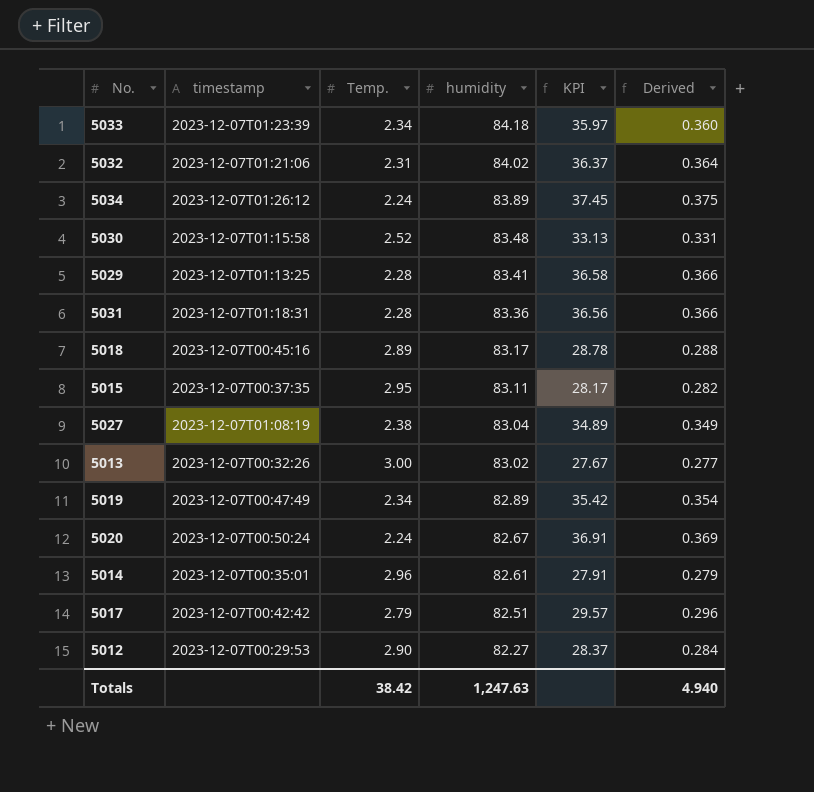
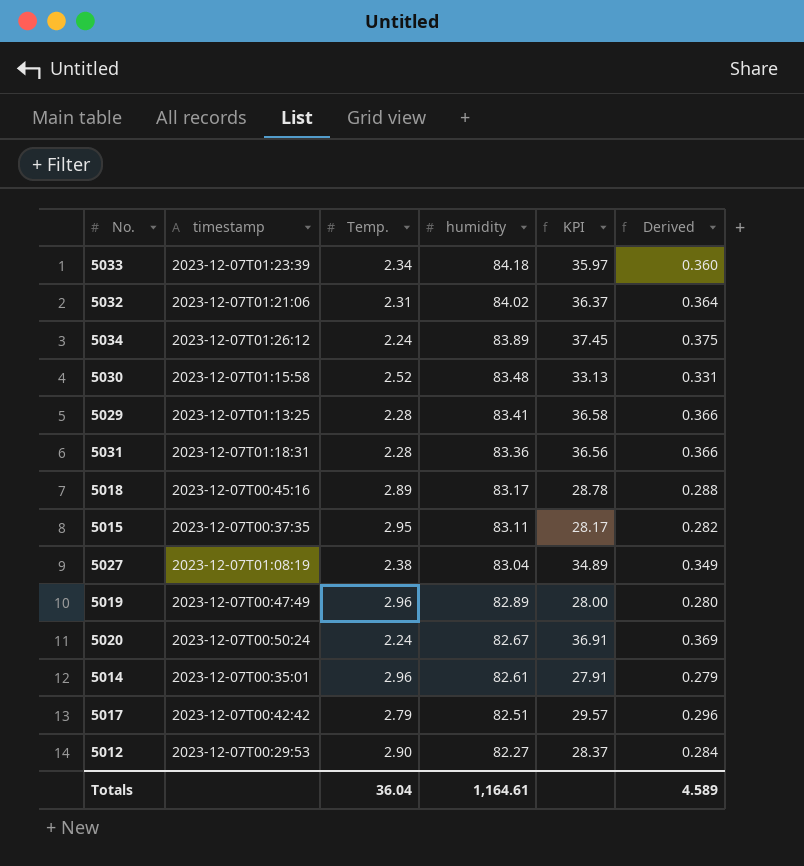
row 5013: 2023-12-07T00:32:26 | 3.00 | 83.02 | 27.67 | 0.277 -> none
5019 | Temp.: 2.34 -> 2.96
5019 | KPI: 35.42 -> 28.00
5019 | Derived: 0.354 -> 0.280
Totals | Temp.: 38.42 -> 36.04
Totals | humidity: 1,247.63 -> 1,164.61
Totals | Derived: 4.940 -> 4.589

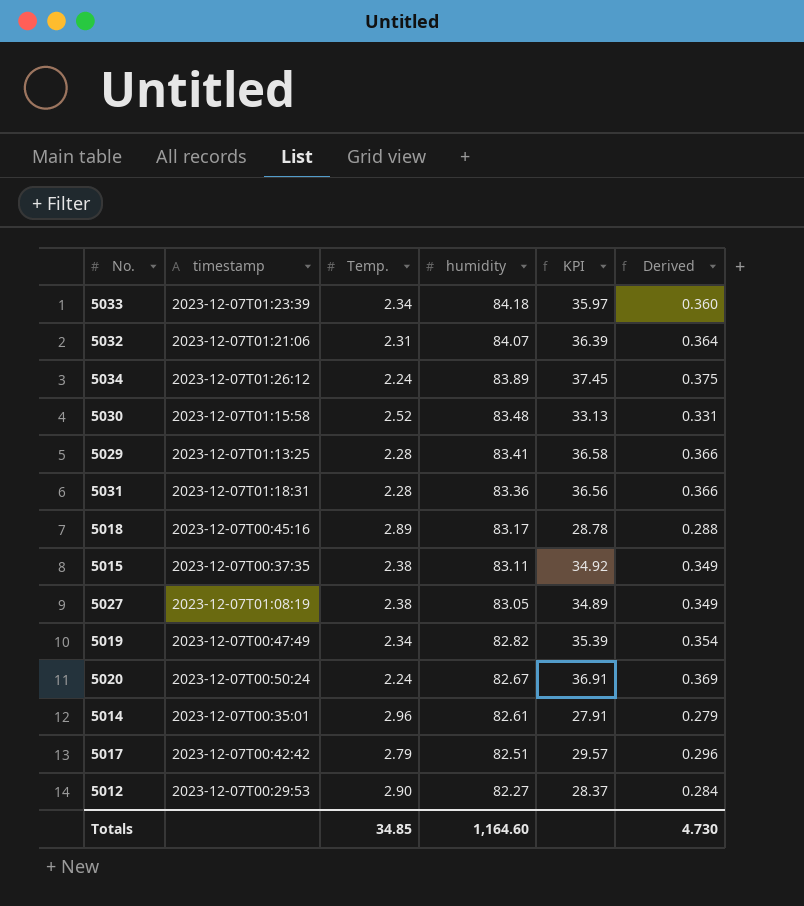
5032 | humidity: 84.02 -> 84.07
5032 | KPI: 36.37 -> 36.39
5015 | Temp.: 2.95 -> 2.38
5015 | KPI: 28.17 -> 34.92
5015 | Derived: 0.282 -> 0.349
5027 | humidity: 83.04 -> 83.05
5019 | Temp.: 2.96 -> 2.34
5019 | humidity: 82.89 -> 82.82
5019 | KPI: 28.00 -> 35.39
5019 | Derived: 0.280 -> 0.354
Totals | Temp.: 36.04 -> 34.85
Totals | humidity: 1,164.61 -> 1,164.60
Totals | Derived: 4.589 -> 4.730

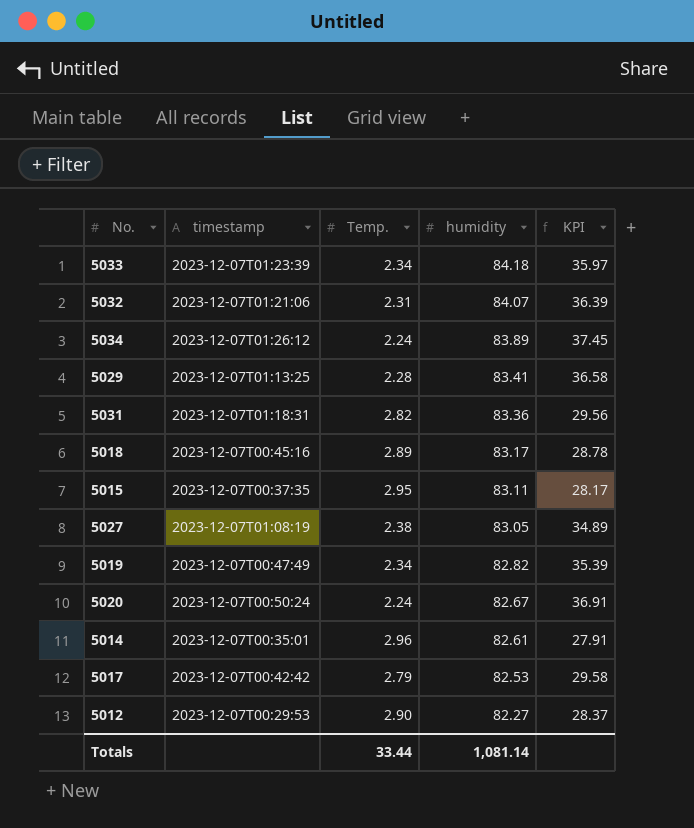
column Derived | formula: [KPI] * 0.01 -> none
row 5030: 2023-12-07T01:15:58 | 2.52 | 83.48 | 33.13 | 0.331 -> none
5031 | Temp.: 2.28 -> 2.82
5031 | KPI: 36.56 -> 29.56
5015 | Temp.: 2.38 -> 2.95
5015 | KPI: 34.92 -> 28.17
5017 | humidity: 82.51 -> 82.53
5017 | KPI: 29.57 -> 29.58
Totals | Temp.: 34.85 -> 33.44
Totals | humidity: 1,164.60 -> 1,081.14

